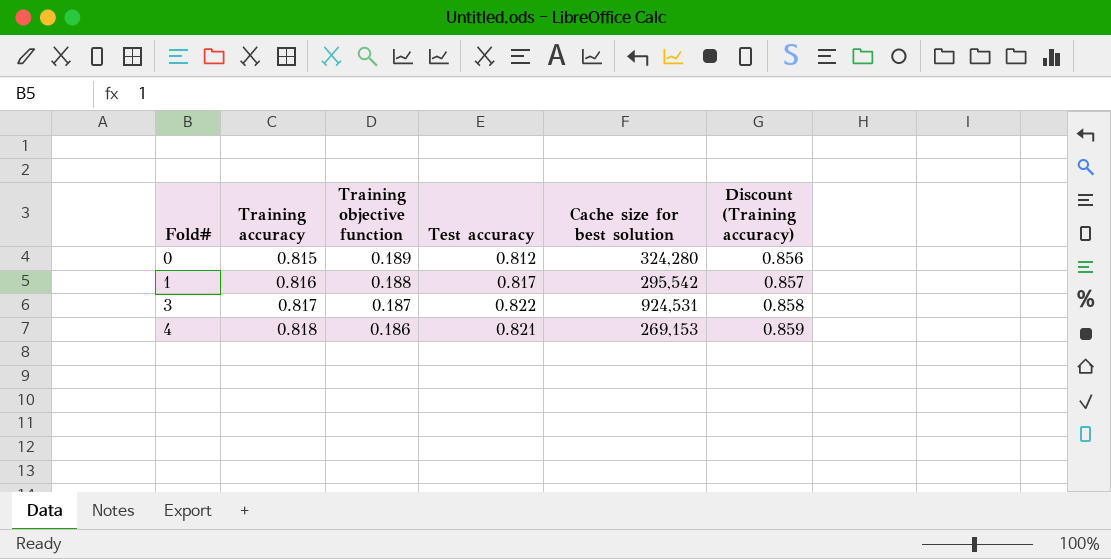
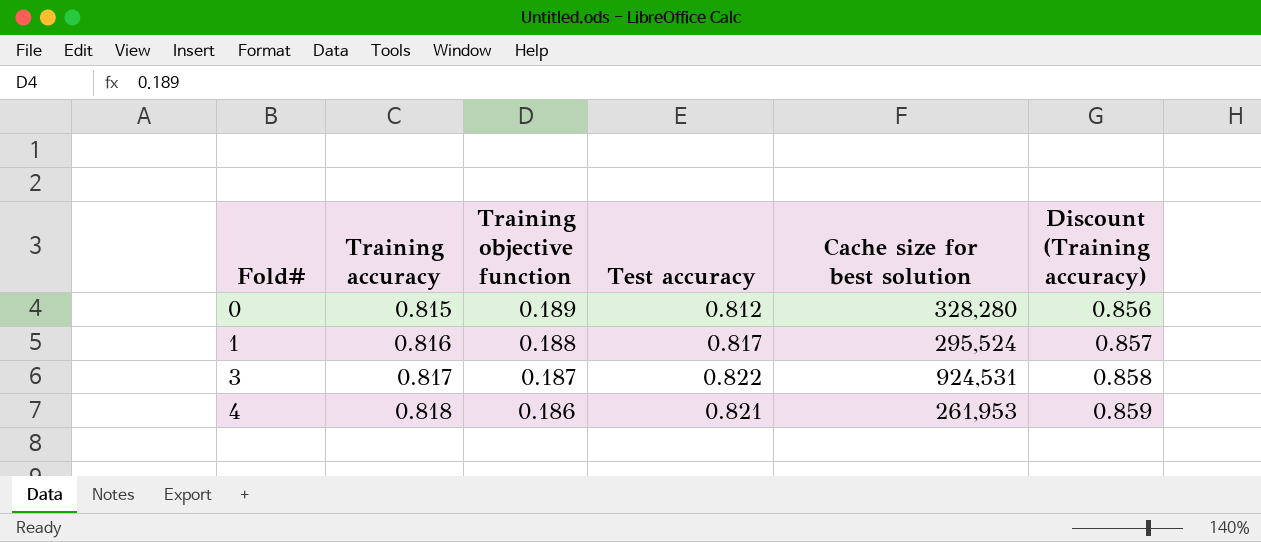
0 | Cache size for best solution: 324,280 -> 328,280
1 | Cache size for best solution: 295,542 -> 295,524
4 | Cache size for best solution: 269,153 -> 261,953

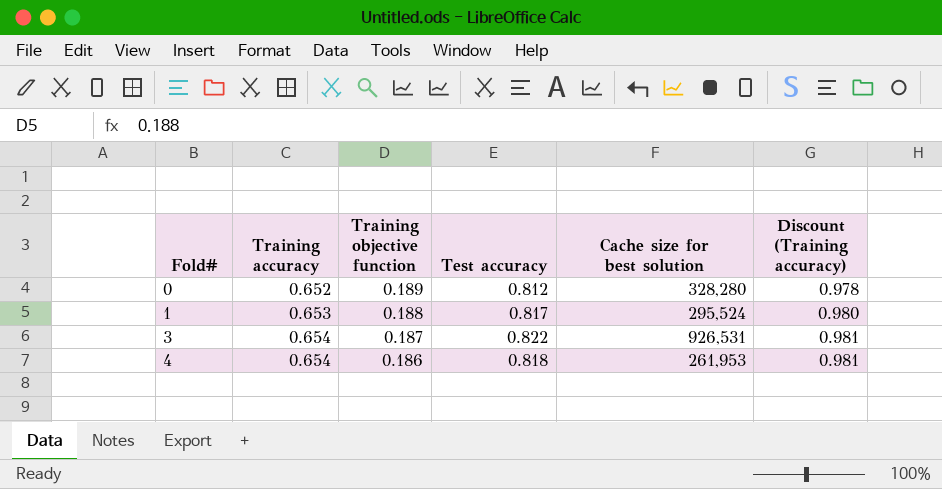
column Discount (Training accuracy) | formula: [Training accuracy] * 1.05 -> [Training accuracy] * 1.5
0 | Training accuracy: 0.815 -> 0.652
1 | Training accuracy: 0.816 -> 0.653
3 | Training accuracy: 0.817 -> 0.654
3 | Cache size for best solution: 924,531 -> 926,531
4 | Training accuracy: 0.818 -> 0.654
4 | Test accuracy: 0.821 -> 0.818

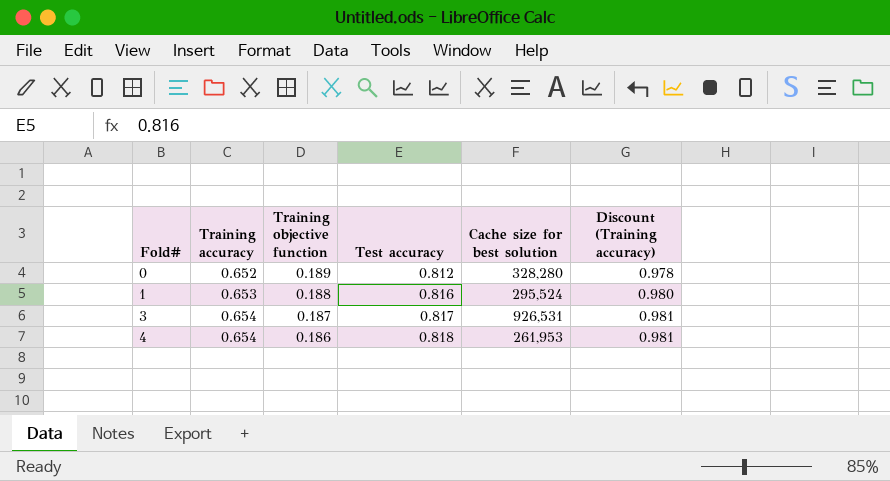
1 | Test accuracy: 0.817 -> 0.816
3 | Test accuracy: 0.822 -> 0.817

